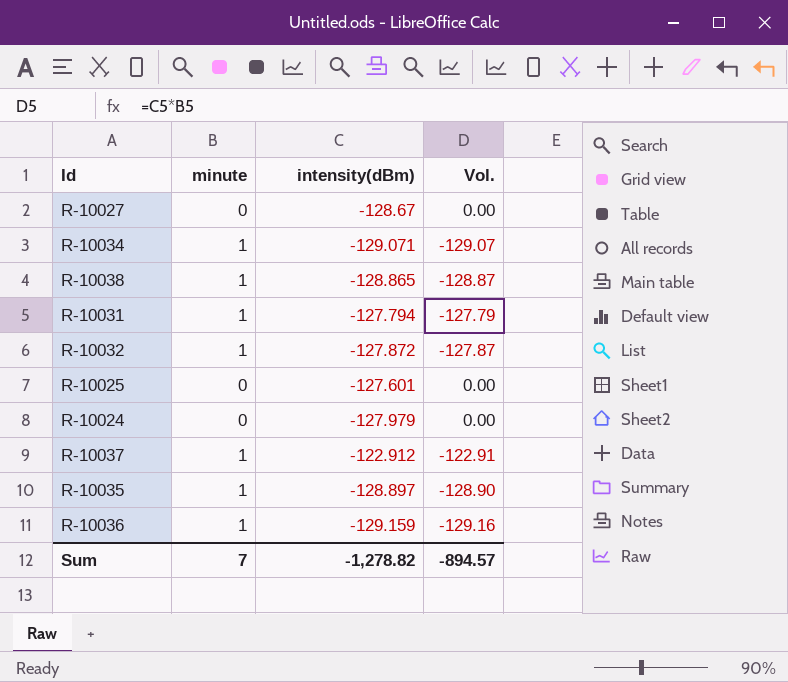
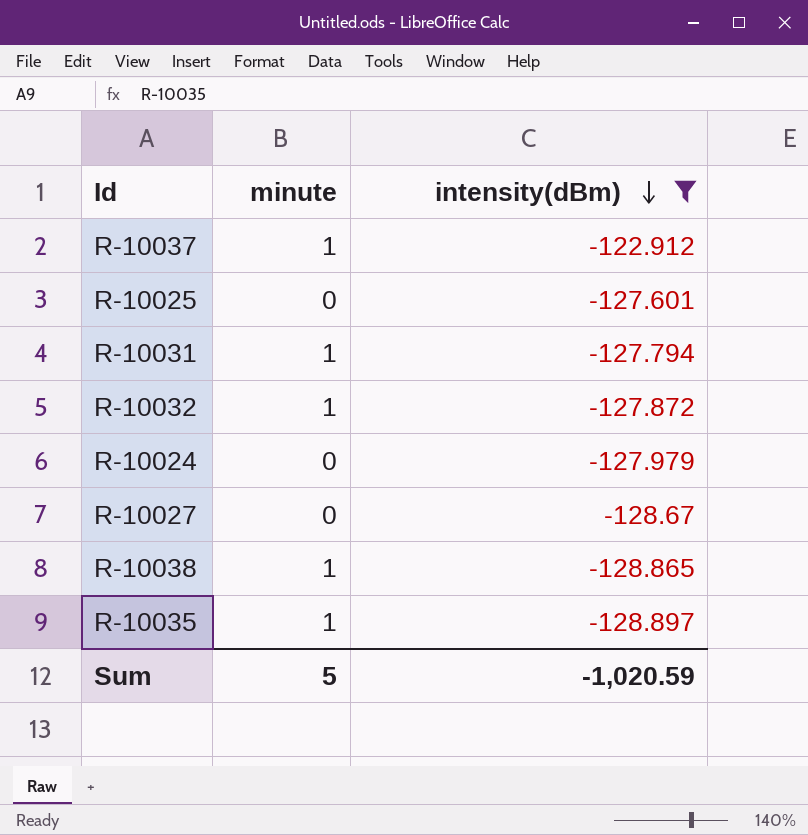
filter: none -> intensity(dBm) >= -128.897
row order: none -> intensity(dBm) descending
column Vol. | formula: [minute] * [intensity(dBm)] -> none
Sum | minute: 7 -> 5
Sum | intensity(dBm): -1,278.82 -> -1,020.59

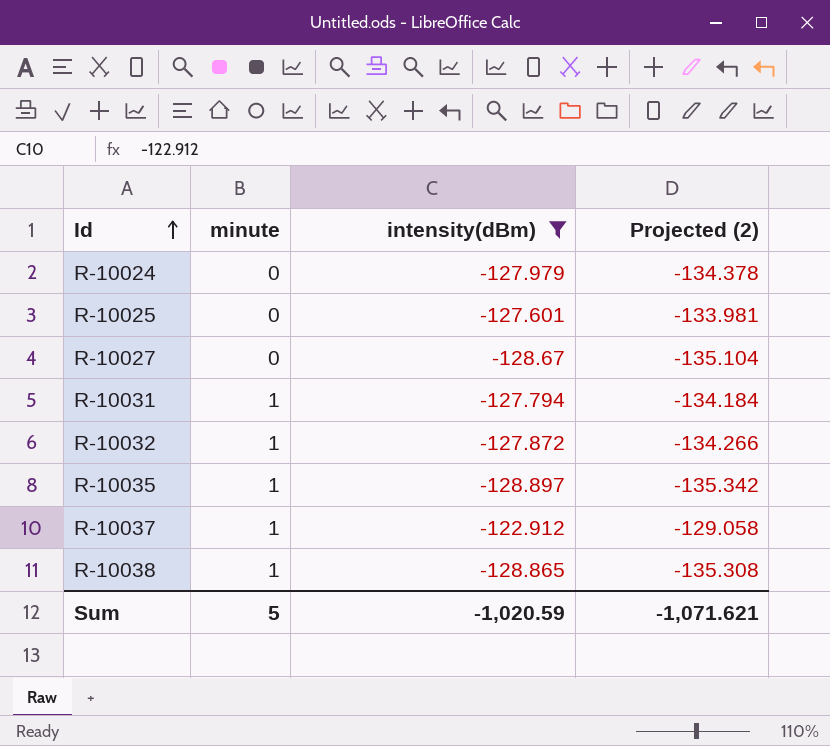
row order: intensity(dBm) descending -> Id ascending
column Projected (2) | formula: none -> [intensity(dBm)] * 1.05

